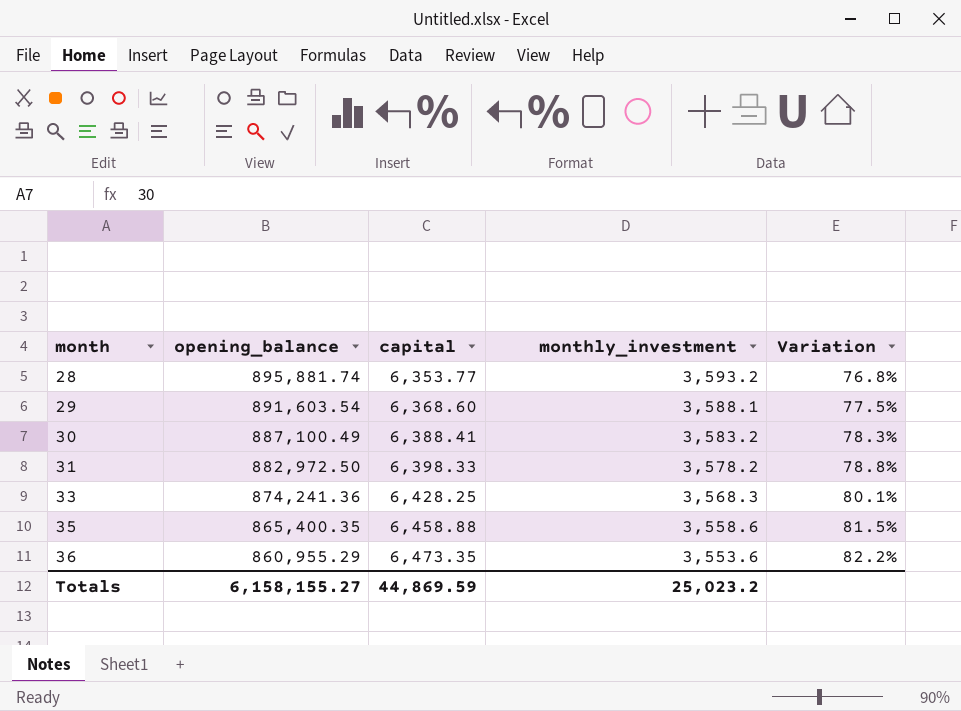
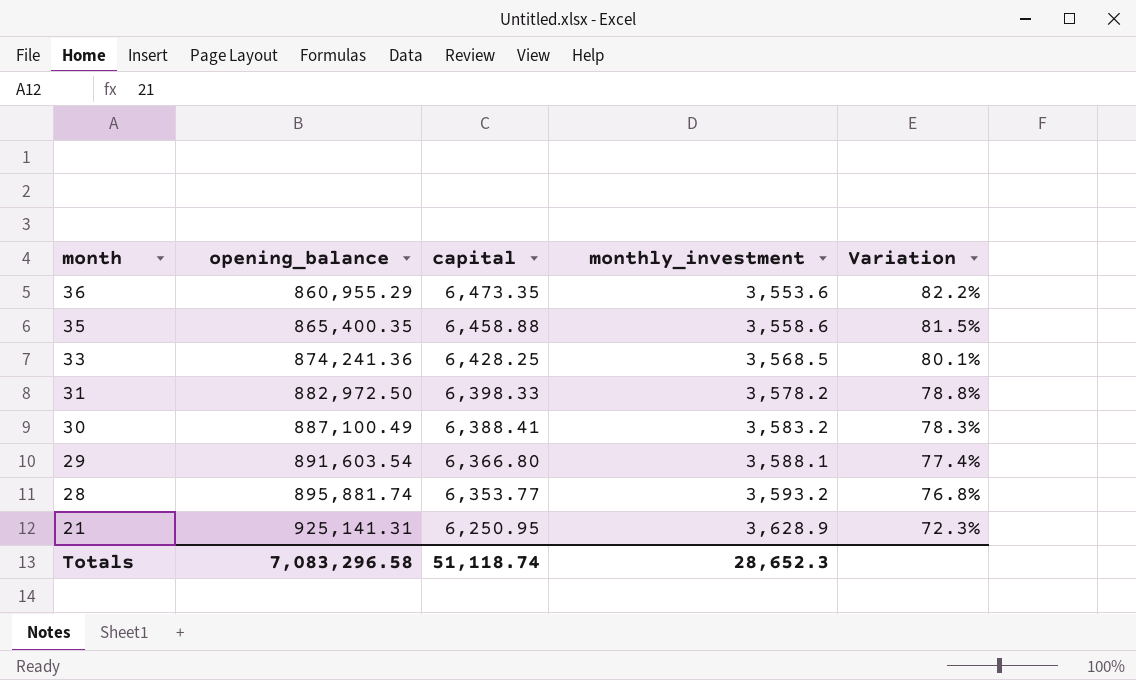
row order: month ascending -> month descending
33 | monthly_investment: 3,568.3 -> 3,568.5
29 | capital: 6,368.60 -> 6,366.80
29 | Variation: 77.5% -> 77.4%
row 21: none -> 925,141.31 | 6,250.95 | 3,628.9 | 72.3%
Totals | opening_balance: 6,158,155.27 -> 7,083,296.58
Totals | capital: 44,869.59 -> 51,118.74
Totals | monthly_investment: 25,023.2 -> 28,652.3

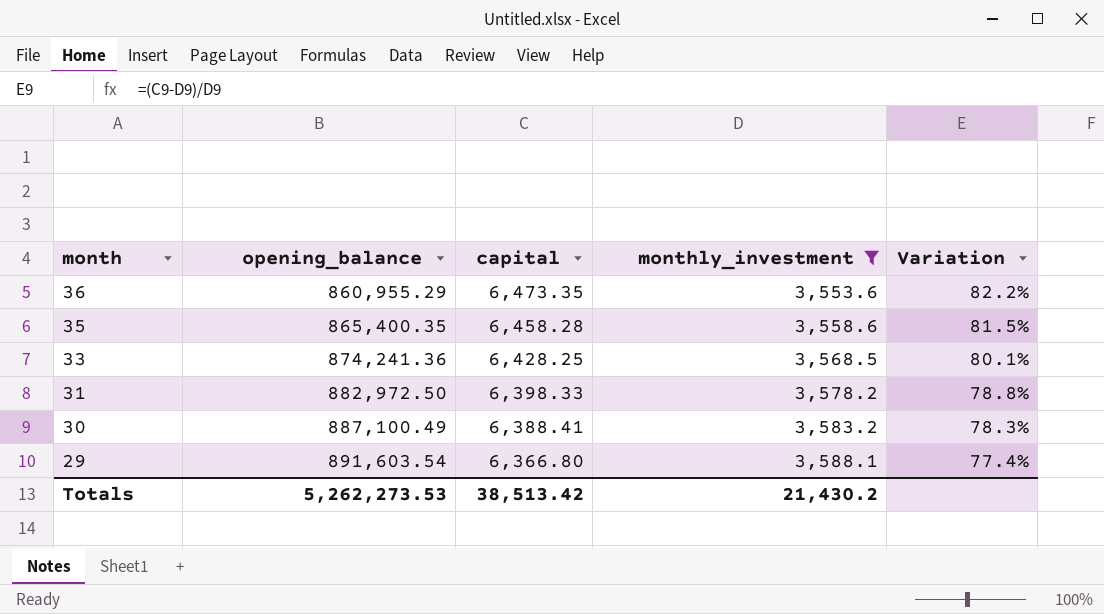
filter: none -> monthly_investment <= 3,588.1
35 | capital: 6,458.88 -> 6,458.28
Totals | opening_balance: 7,083,296.58 -> 5,262,273.53
Totals | capital: 51,118.74 -> 38,513.42
Totals | monthly_investment: 28,652.3 -> 21,430.2

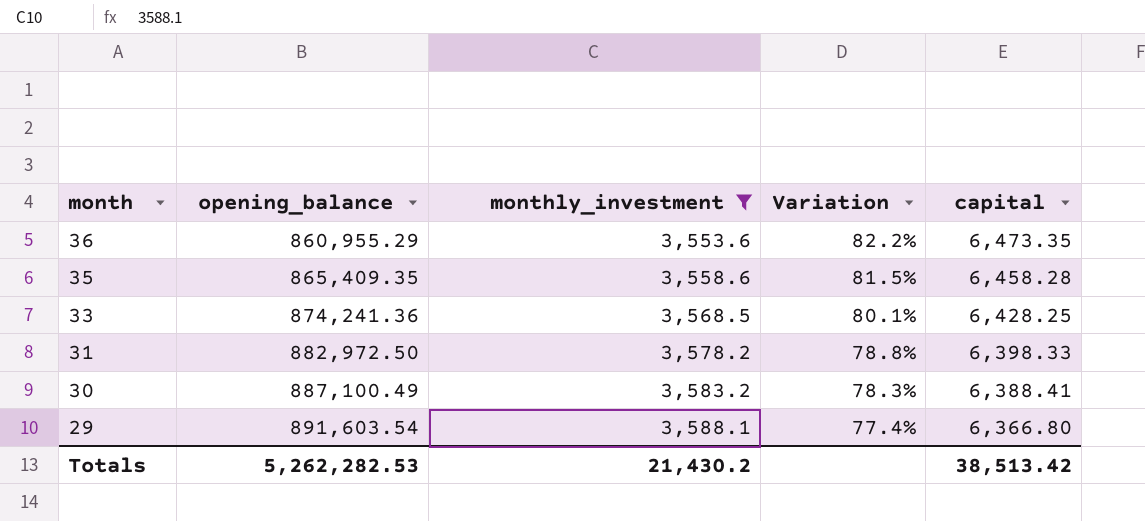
column capital | position: 3 -> 5
35 | opening_balance: 865,400.35 -> 865,409.35
Totals | opening_balance: 5,262,273.53 -> 5,262,282.53

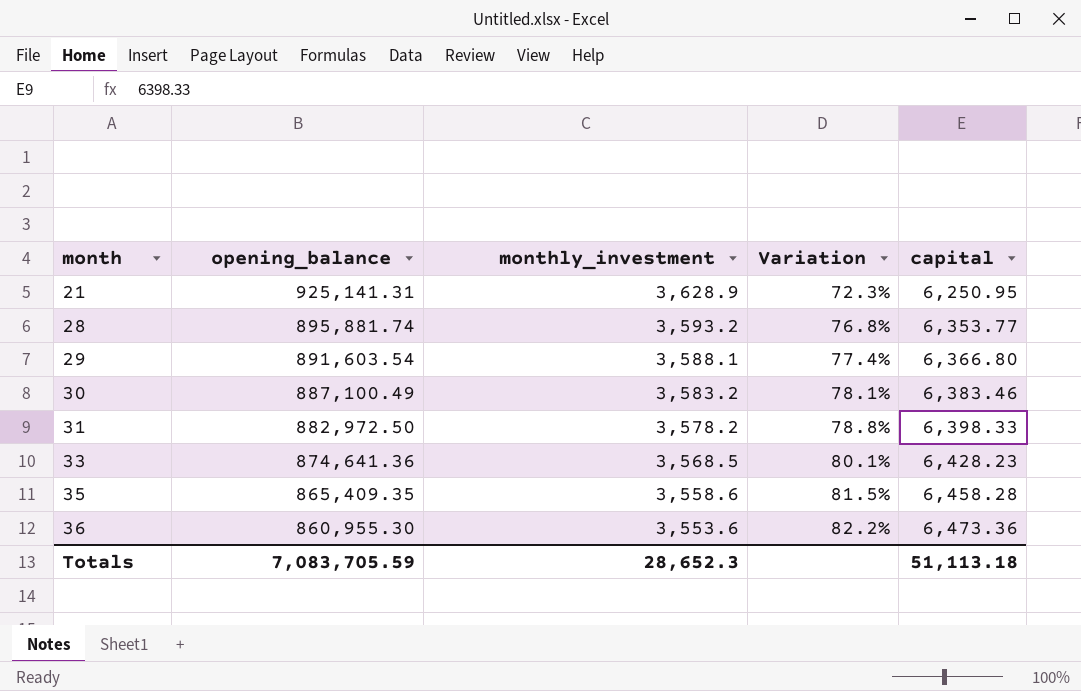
filter: monthly_investment <= 3,588.1 -> none
row order: month descending -> month ascending
30 | Variation: 78.3% -> 78.1%
30 | capital: 6,388.41 -> 6,383.46
33 | opening_balance: 874,241.36 -> 874,641.36
33 | capital: 6,428.25 -> 6,428.23
36 | opening_balance: 860,955.29 -> 860,955.30
36 | capital: 6,473.35 -> 6,473.36
Totals | opening_balance: 5,262,282.53 -> 7,083,705.59
Totals | monthly_investment: 21,430.2 -> 28,652.3
Totals | capital: 38,513.42 -> 51,113.18

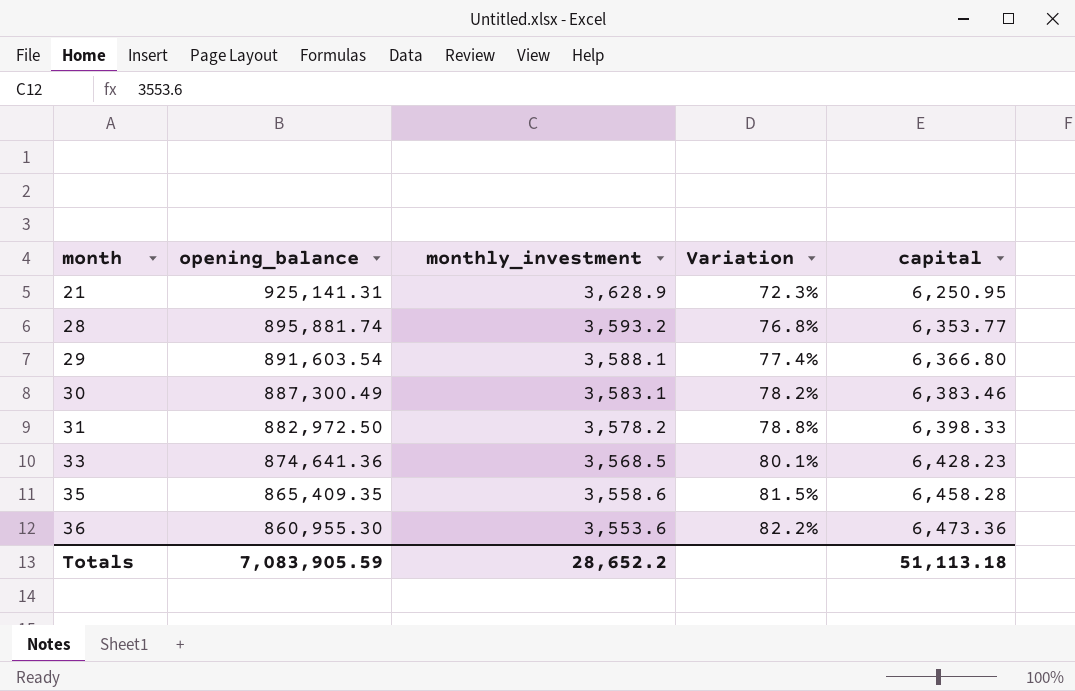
30 | opening_balance: 887,100.49 -> 887,300.49
30 | monthly_investment: 3,583.2 -> 3,583.1
30 | Variation: 78.1% -> 78.2%
Totals | opening_balance: 7,083,705.59 -> 7,083,905.59
Totals | monthly_investment: 28,652.3 -> 28,652.2

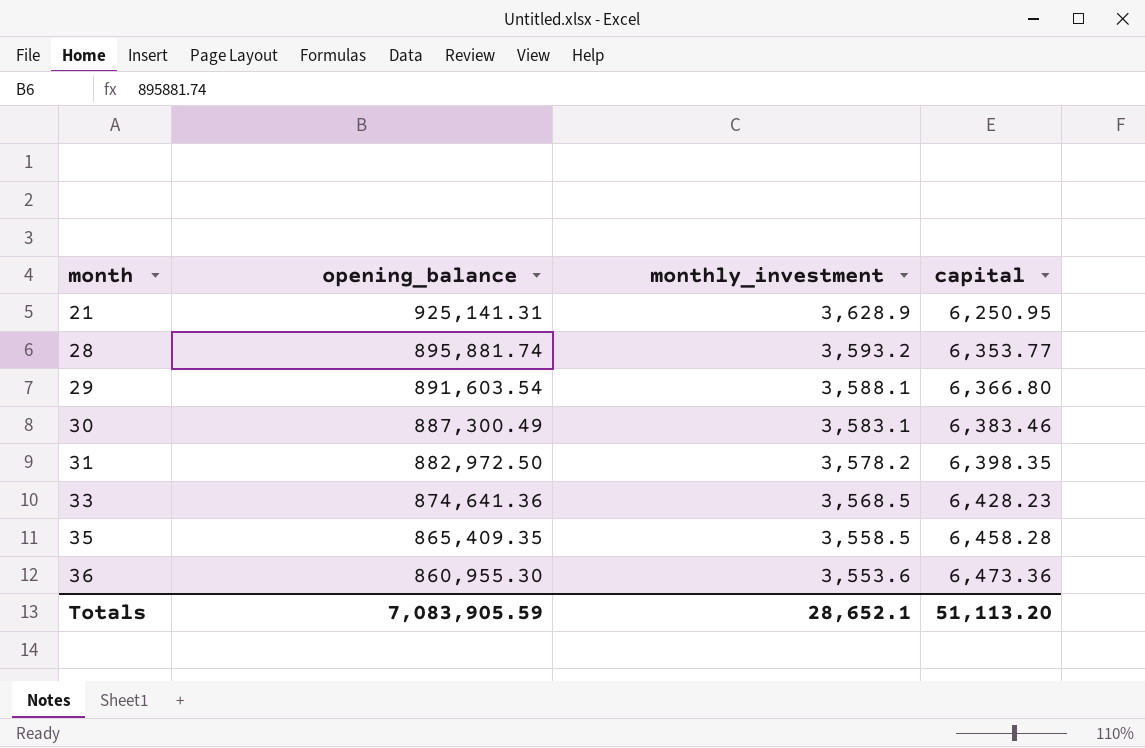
column Variation | formula: ([capital] - [monthly_investment]) / [monthly_investment] -> none
31 | capital: 6,398.33 -> 6,398.35
35 | monthly_investment: 3,558.6 -> 3,558.5
Totals | monthly_investment: 28,652.2 -> 28,652.1
Totals | capital: 51,113.18 -> 51,113.20

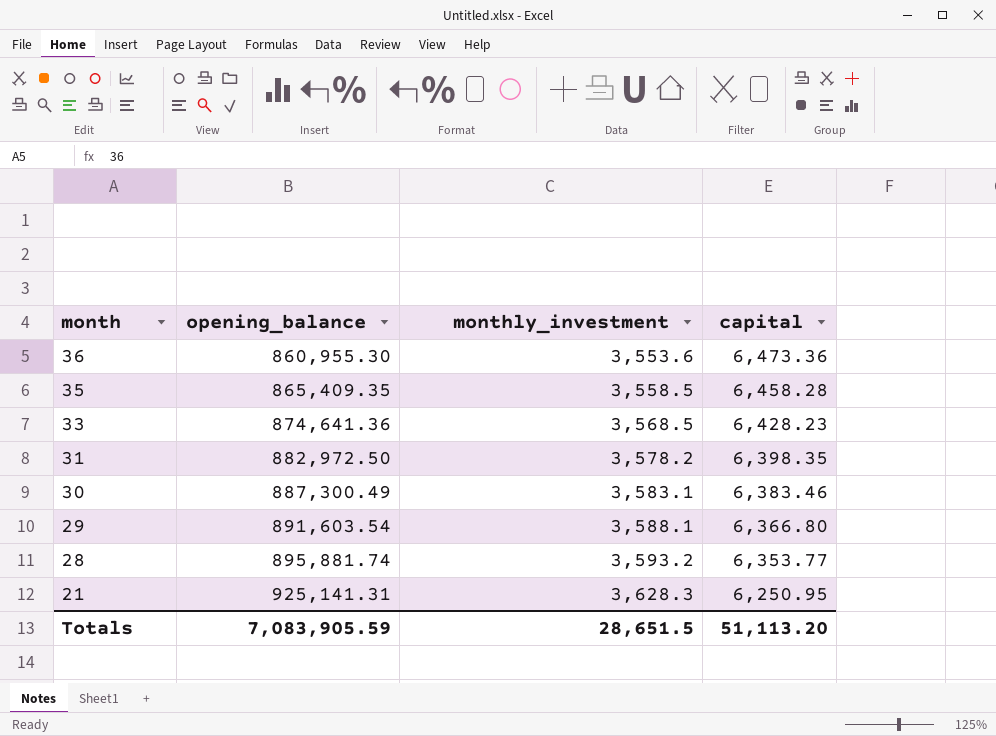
row order: month ascending -> month descending
21 | monthly_investment: 3,628.9 -> 3,628.3
Totals | monthly_investment: 28,652.1 -> 28,651.5

